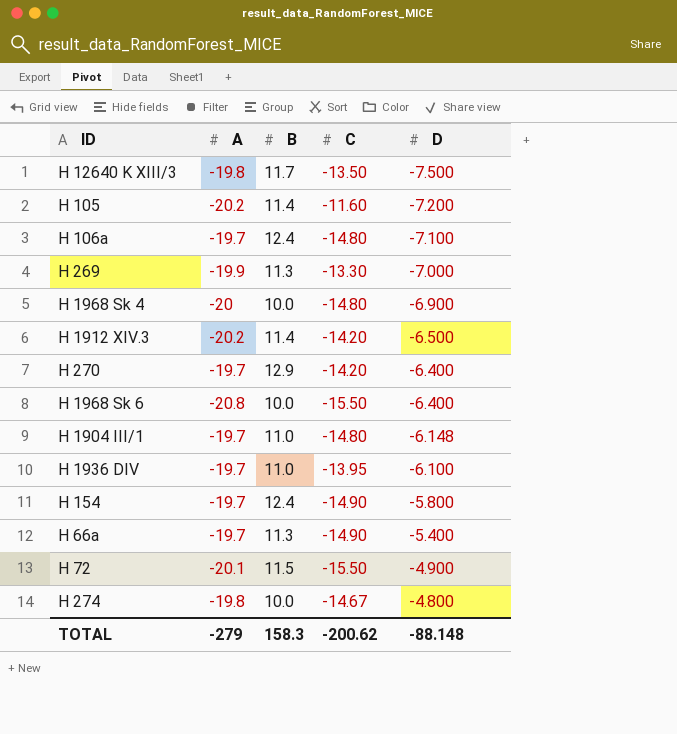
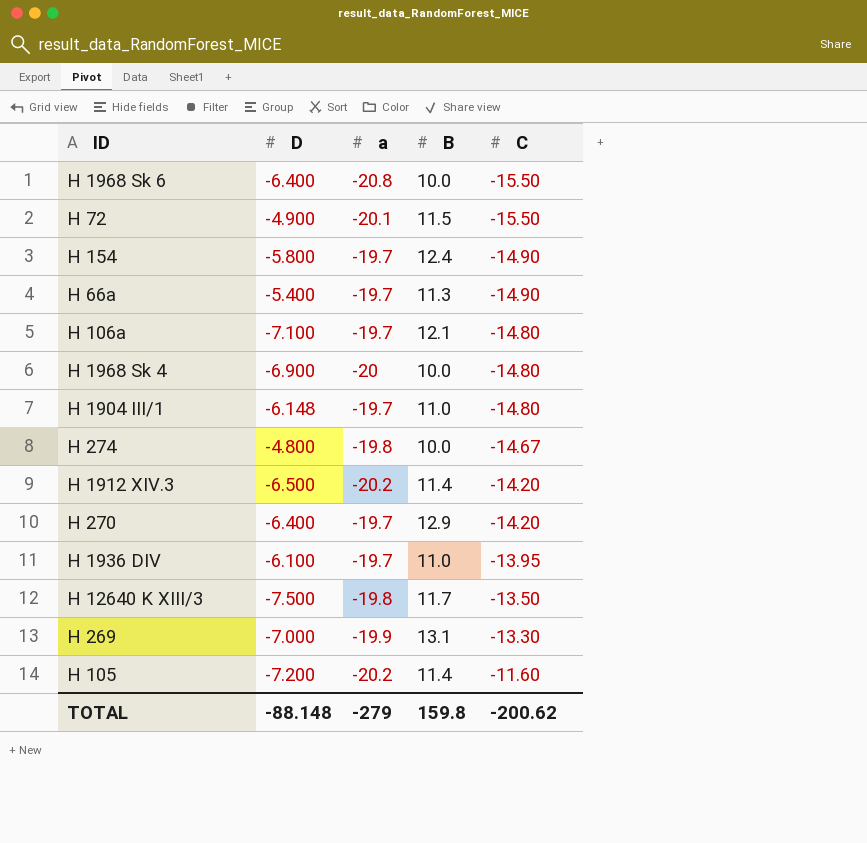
row order: D ascending -> C ascending
column D | position: 5 -> 2
column name: A -> a
H 106a | B: 12.4 -> 12.1
H 269 | B: 11.3 -> 13.1
TOTAL | B: 158.3 -> 159.8

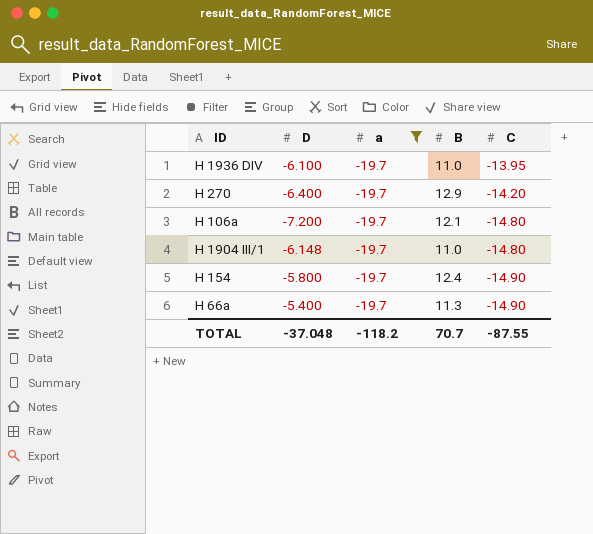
filter: none -> a = -19.7
row order: C ascending -> C descending
H 106a | D: -7.100 -> -7.200
TOTAL | D: -88.148 -> -37.048
TOTAL | a: -279 -> -118.2
TOTAL | B: 159.8 -> 70.7
TOTAL | C: -200.62 -> -87.55

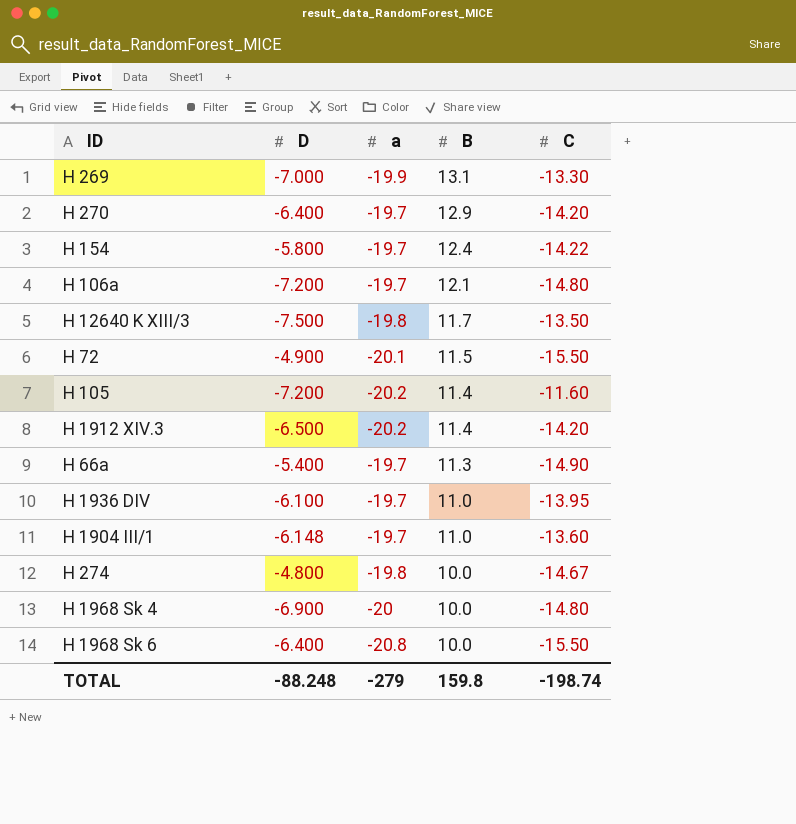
filter: a = -19.7 -> none
row order: C descending -> B descending
H 154 | C: -14.90 -> -14.22
H 1904 III/1 | C: -14.80 -> -13.60
TOTAL | D: -37.048 -> -88.248
TOTAL | a: -118.2 -> -279
TOTAL | B: 70.7 -> 159.8
TOTAL | C: -87.55 -> -198.74

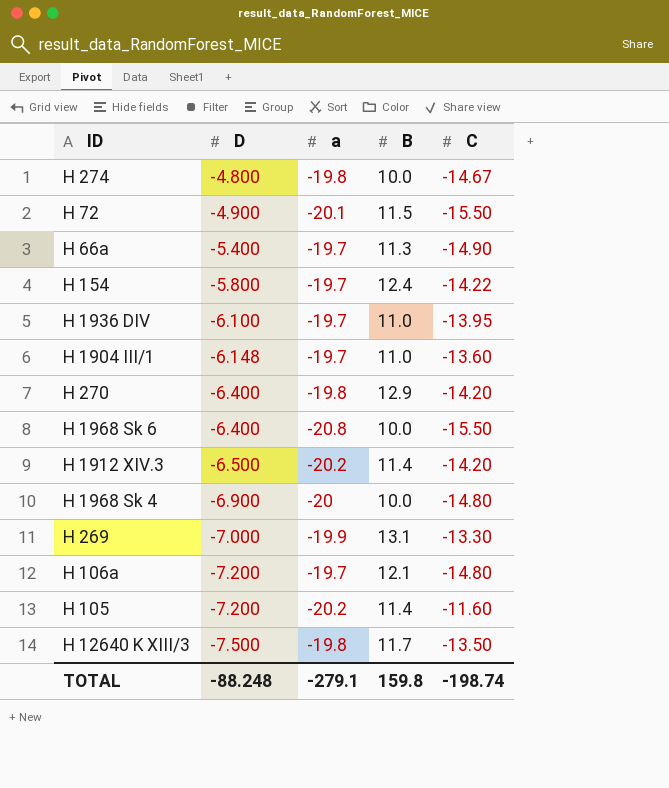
row order: B descending -> D descending
H 270 | a: -19.7 -> -19.8
TOTAL | a: -279 -> -279.1

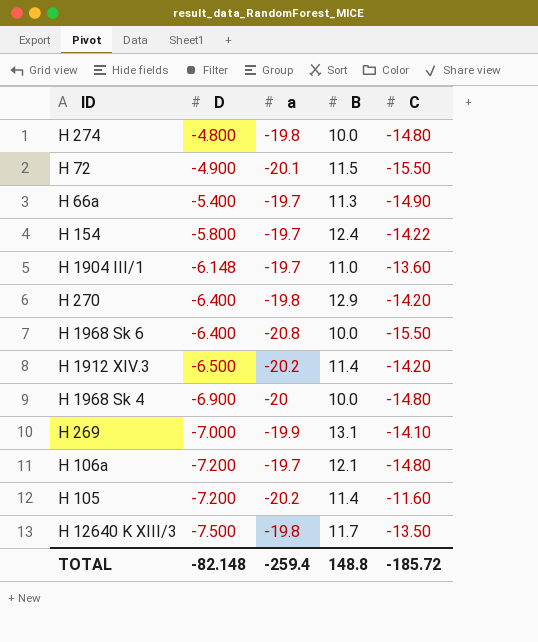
row H 1936 DIV: -6.100 | -19.7 | 11.0 | -13.95 -> none
H 274 | C: -14.67 -> -14.80
H 269 | C: -13.30 -> -14.10
TOTAL | D: -88.248 -> -82.148
TOTAL | a: -279.1 -> -259.4
TOTAL | B: 159.8 -> 148.8
TOTAL | C: -198.74 -> -185.72

